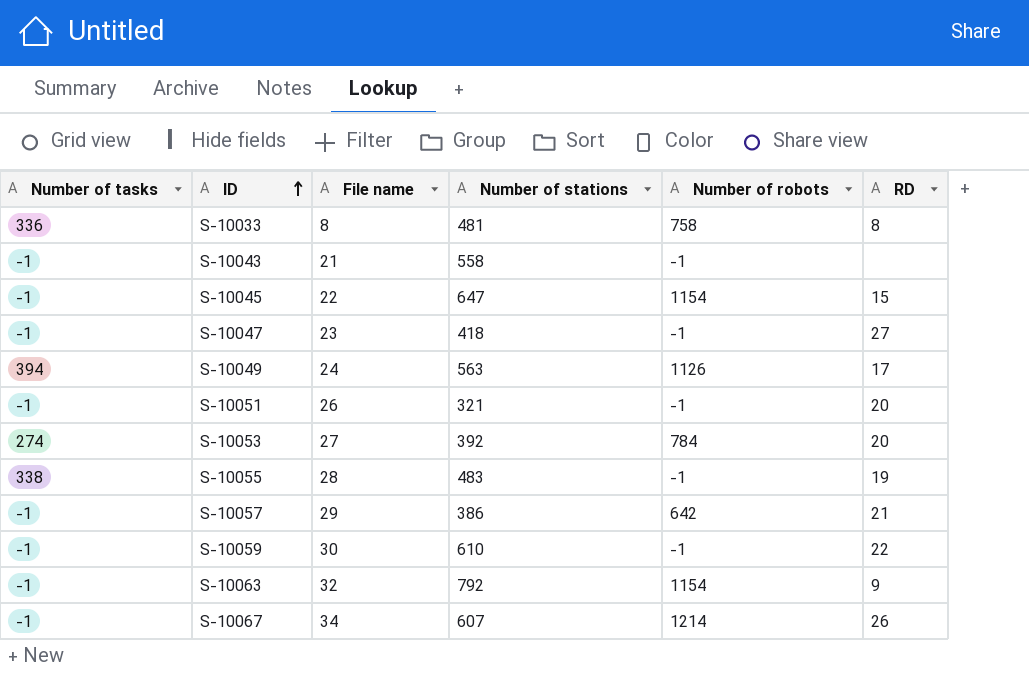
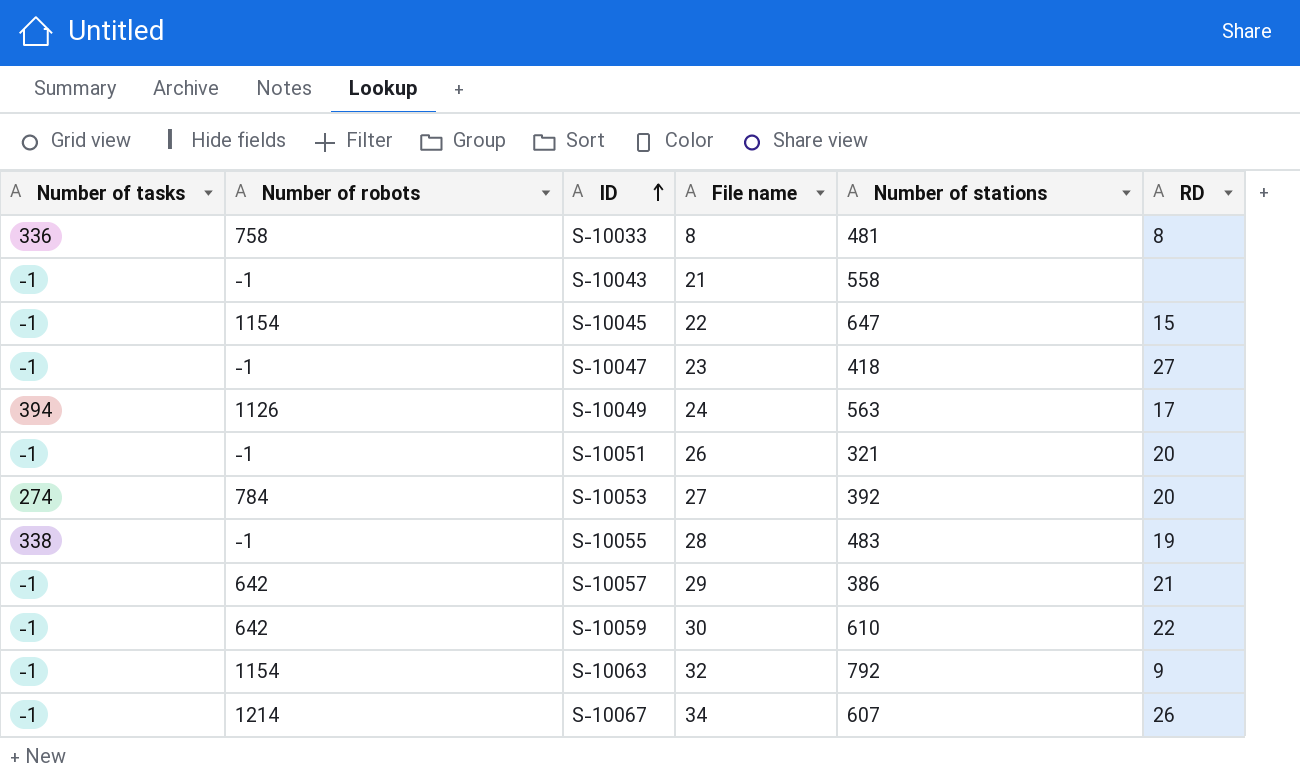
column Number of robots | position: 5 -> 2
S-10059 | Number of robots: -1 -> 642

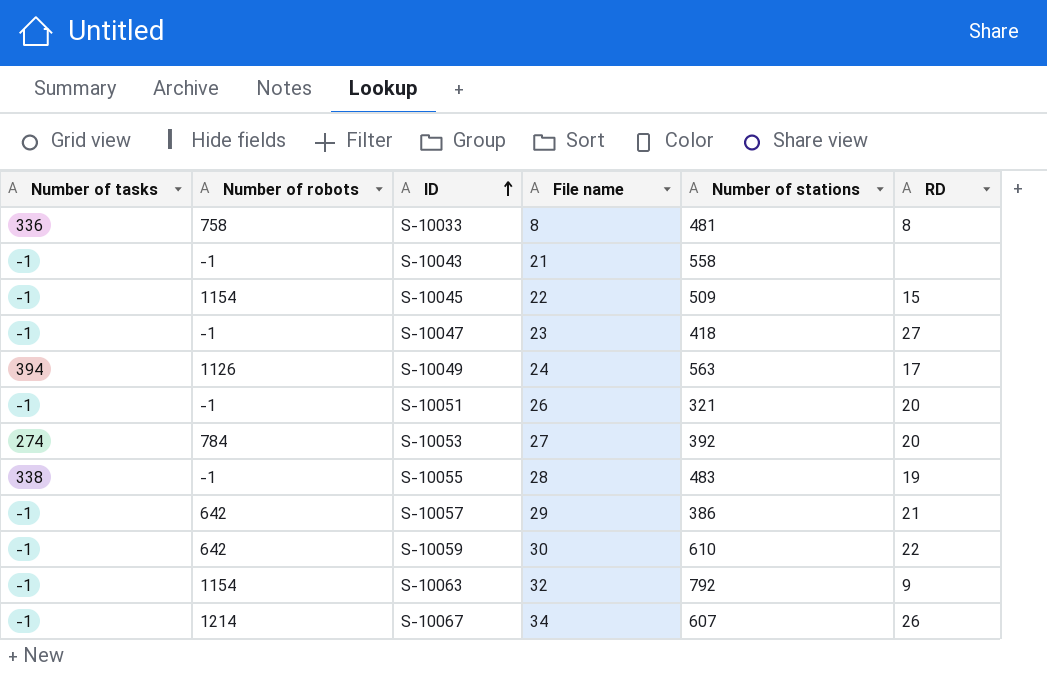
S-10045 | Number of stations: 647 -> 509

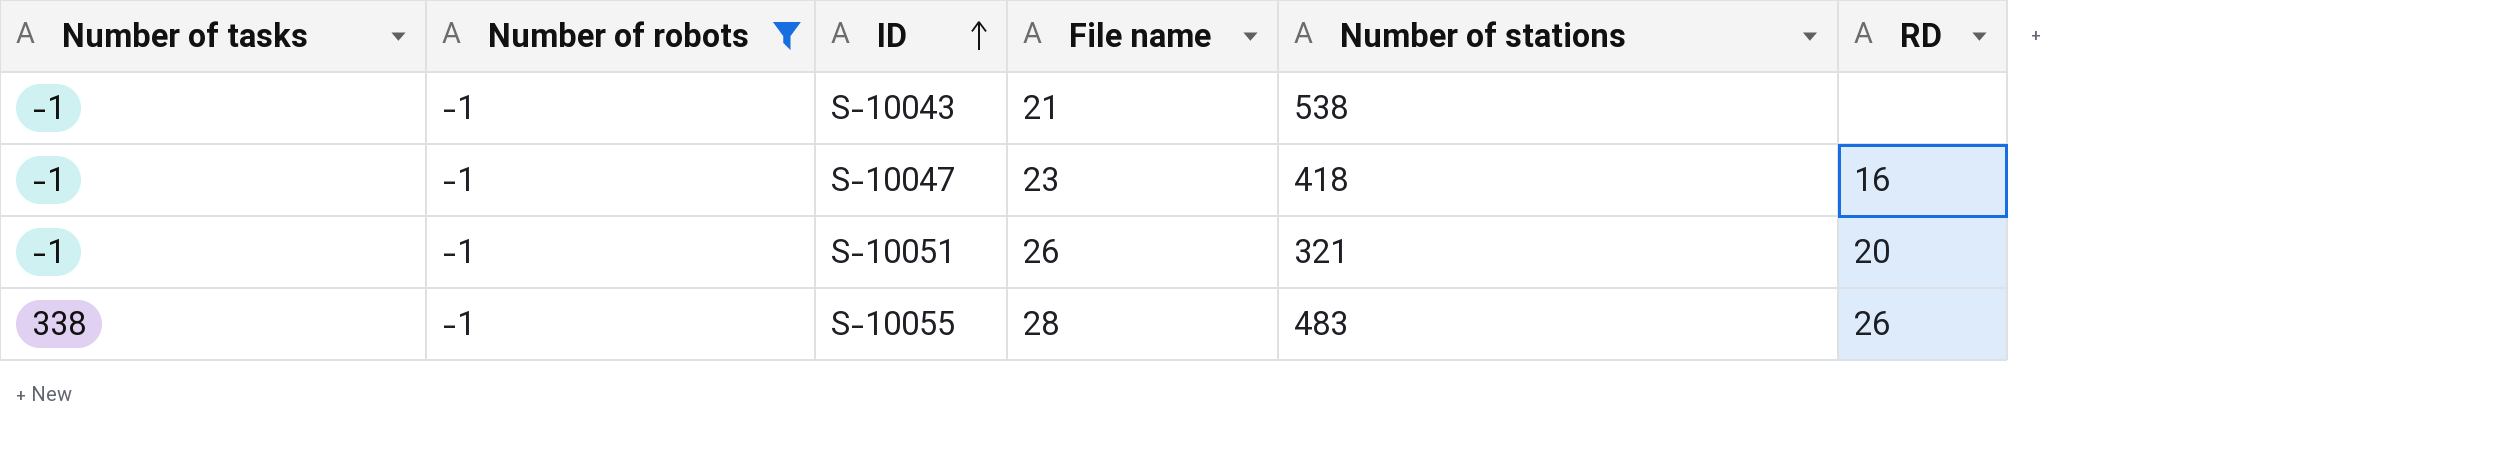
filter: none -> Number of robots = -1
S-10043 | Number of stations: 558 -> 538
S-10047 | RD: 27 -> 16
S-10055 | RD: 19 -> 26

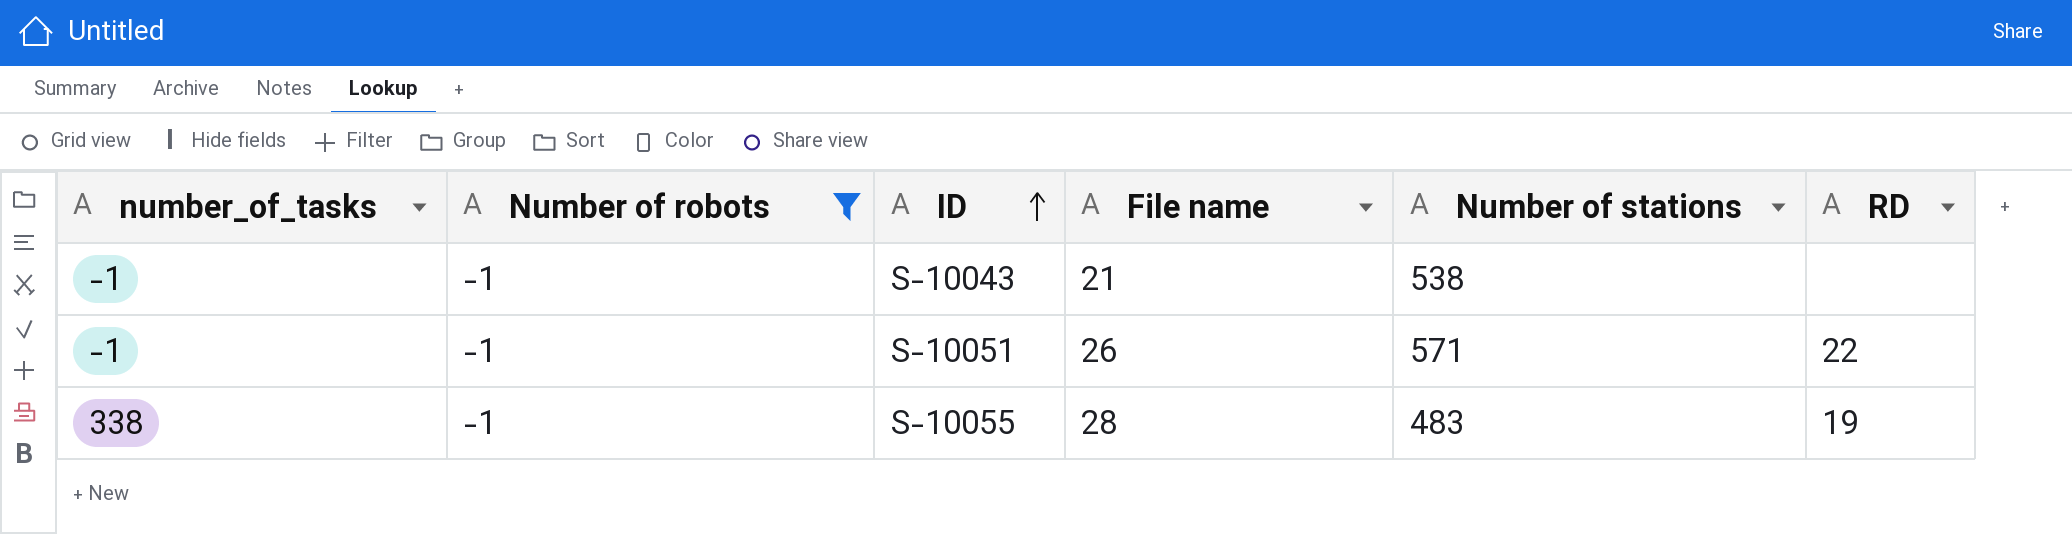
column name: Number of tasks -> number_of_tasks
row S-10047: -1 | -1 | 23 | 418 | 16 -> none
S-10051 | Number of stations: 321 -> 571
S-10051 | RD: 20 -> 22
S-10055 | RD: 26 -> 19

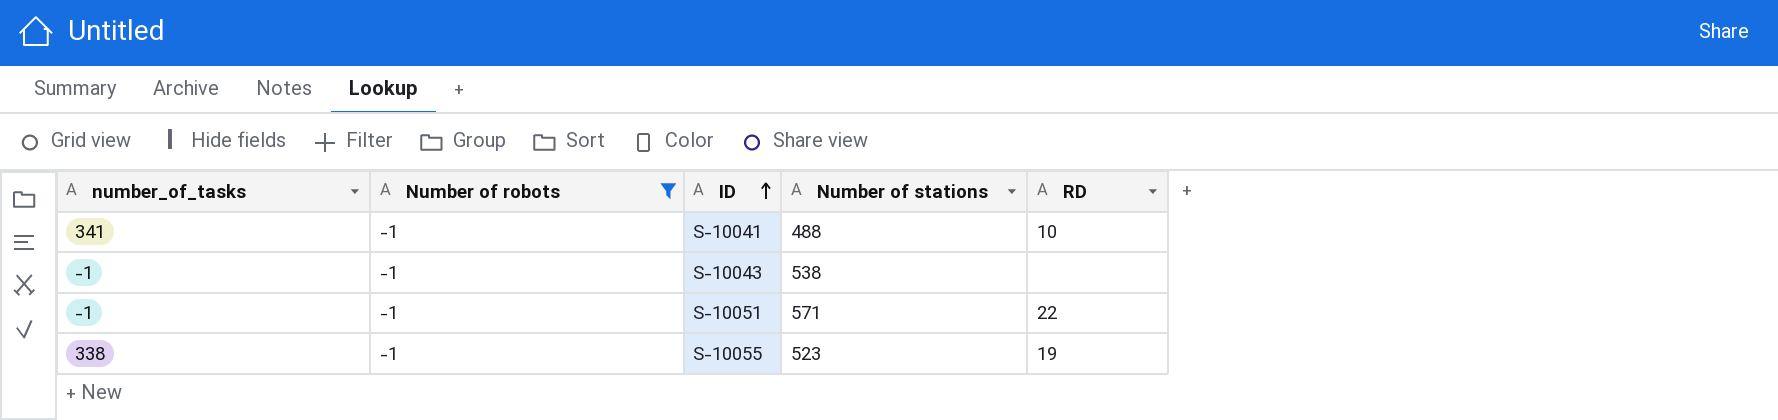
column File name | position: 4 -> none
row S-10041: none -> 341 | -1 | 488 | 10
S-10055 | Number of stations: 483 -> 523

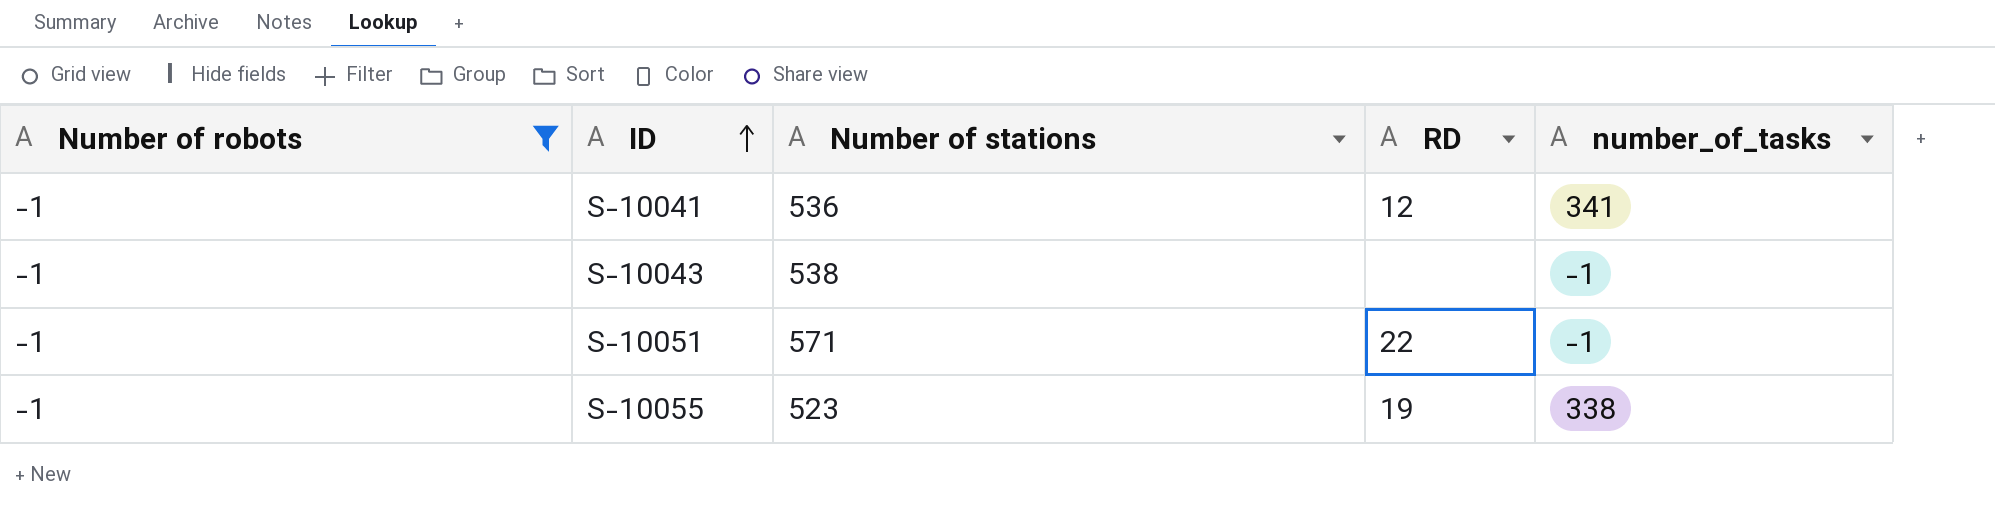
column number_of_tasks | position: 1 -> 5
S-10041 | Number of stations: 488 -> 536
S-10041 | RD: 10 -> 12

